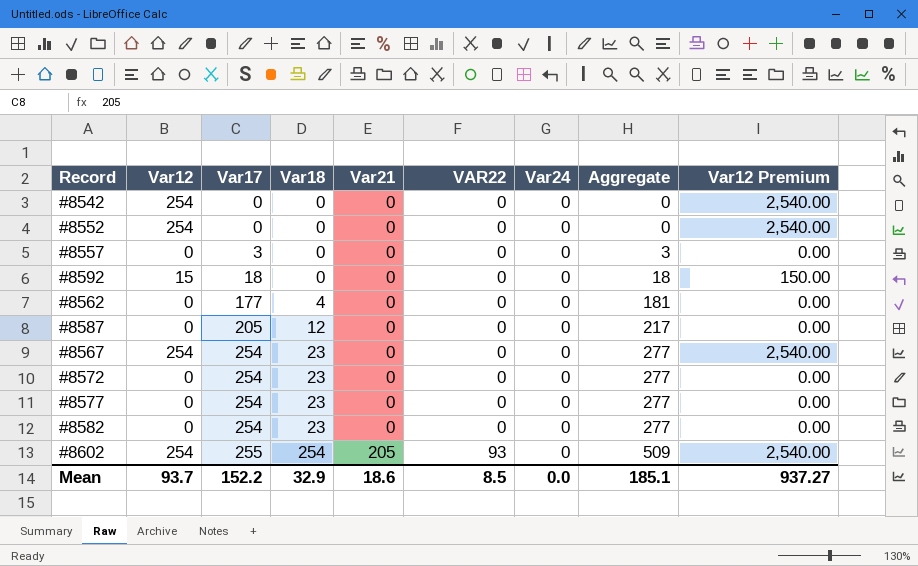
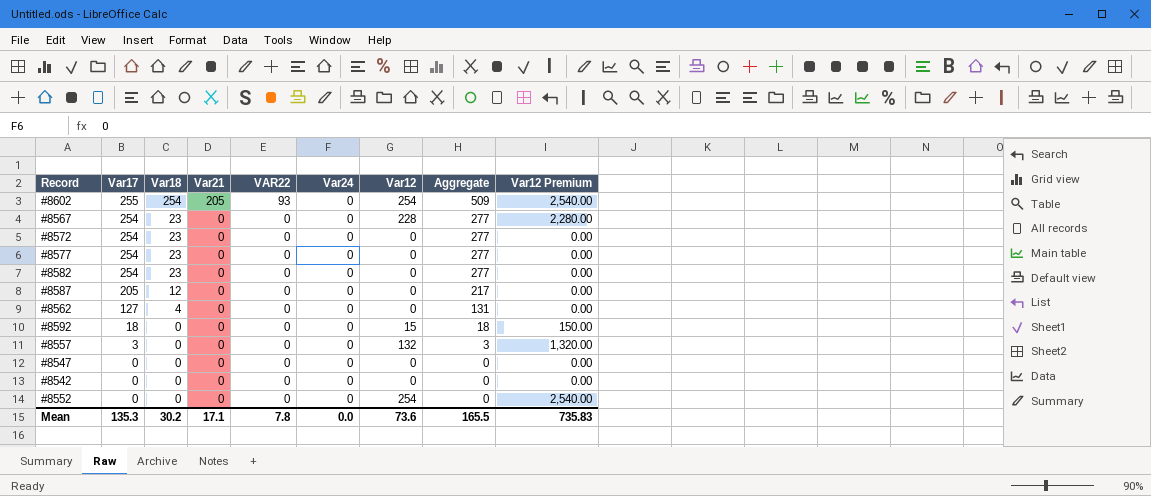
row order: Var17 ascending -> Var17 descending
column Var12 | position: 2 -> 7
#8567 | Var12: 254 -> 228
#8567 | Var12 Premium: 2,540.00 -> 2,280.00
#8562 | Var17: 177 -> 127
#8562 | Aggregate: 181 -> 131
#8557 | Var12: 0 -> 132
#8557 | Var12 Premium: 0.00 -> 1,320.00
row #8547: none -> 0 | 0 | 0 | 0 | 0 | 0 | 0 | 0.00
#8542 | Var12: 254 -> 0
#8542 | Var12 Premium: 2,540.00 -> 0.00
Mean | Var17: 152.2 -> 135.3
Mean | Var18: 32.9 -> 30.2
Mean | Var21: 18.6 -> 17.1
Mean | VAR22: 8.5 -> 7.8
Mean | Var12: 93.7 -> 73.6
Mean | Aggregate: 185.1 -> 165.5
Mean | Var12 Premium: 937.27 -> 735.83

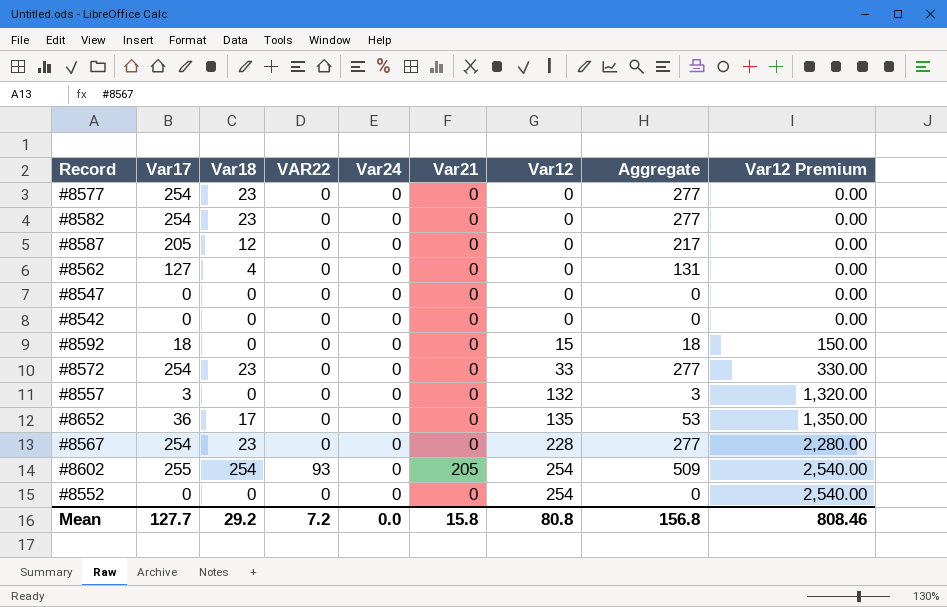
row order: Var17 descending -> Var12 ascending
column Var21 | position: 4 -> 6
#8572 | Var12: 0 -> 33
#8572 | Var12 Premium: 0.00 -> 330.00
row #8652: none -> 36 | 17 | 0 | 0 | 0 | 135 | 53 | 1,350.00
Mean | Var17: 135.3 -> 127.7
Mean | Var18: 30.2 -> 29.2
Mean | VAR22: 7.8 -> 7.2
Mean | Var21: 17.1 -> 15.8
Mean | Var12: 73.6 -> 80.8
Mean | Aggregate: 165.5 -> 156.8
Mean | Var12 Premium: 735.83 -> 808.46

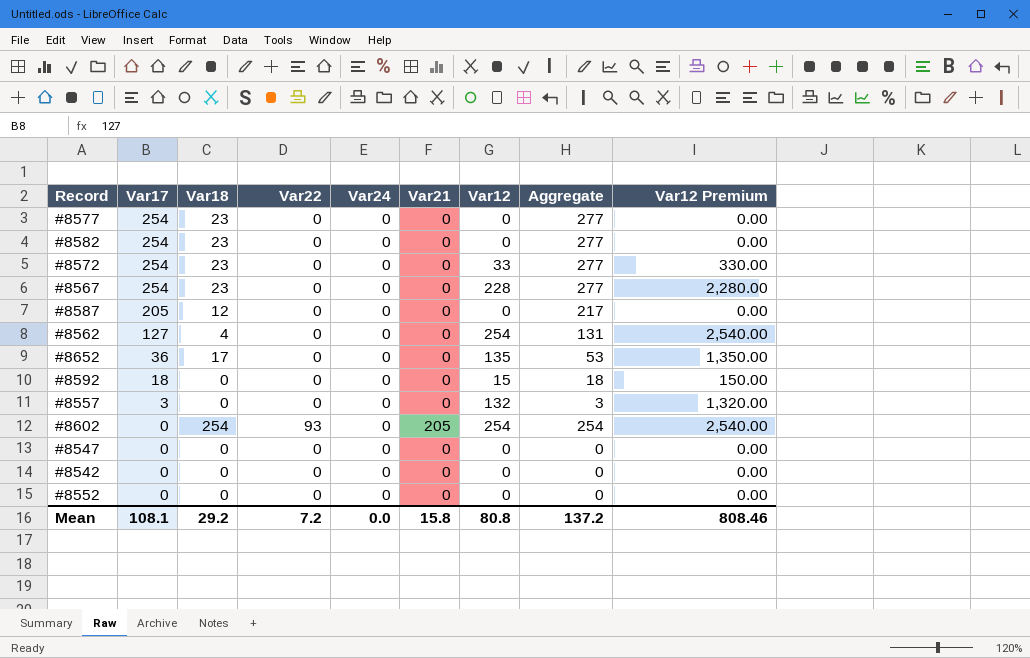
row order: Var12 ascending -> Var17 descending
column name: VAR22 -> Var22
#8562 | Var12: 0 -> 254
#8562 | Var12 Premium: 0.00 -> 2,540.00
#8602 | Var17: 255 -> 0
#8602 | Aggregate: 509 -> 254
#8552 | Var12: 254 -> 0
#8552 | Var12 Premium: 2,540.00 -> 0.00
Mean | Var17: 127.7 -> 108.1
Mean | Aggregate: 156.8 -> 137.2

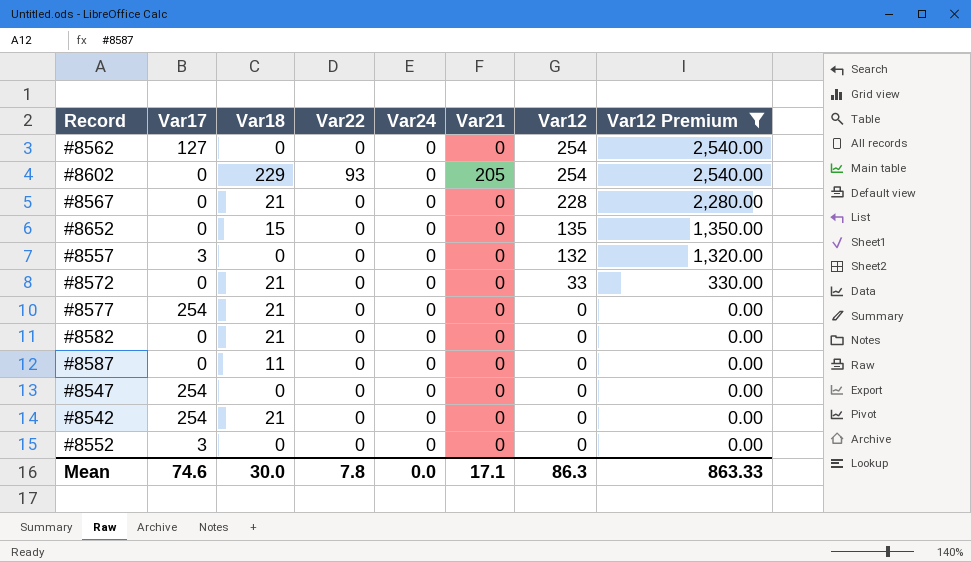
filter: none -> Var12 Premium != 150.00
row order: Var17 descending -> Var12 descending
column Aggregate | formula: [Var17] + [Var18] -> none
#8562 | Var18: 4 -> 0
#8602 | Var18: 254 -> 229
#8567 | Var17: 254 -> 0
#8567 | Var18: 23 -> 21
#8652 | Var17: 36 -> 0
#8652 | Var18: 17 -> 15
#8572 | Var17: 254 -> 0
#8572 | Var18: 23 -> 21
#8577 | Var18: 23 -> 21
#8582 | Var17: 254 -> 0
#8582 | Var18: 23 -> 21
#8587 | Var17: 205 -> 0
#8587 | Var18: 12 -> 11
#8547 | Var17: 0 -> 254
#8542 | Var17: 0 -> 254
#8542 | Var18: 0 -> 21
#8552 | Var17: 0 -> 3
Mean | Var17: 108.1 -> 74.6
Mean | Var18: 29.2 -> 30.0
Mean | Var22: 7.2 -> 7.8
Mean | Var21: 15.8 -> 17.1
Mean | Var12: 80.8 -> 86.3
Mean | Var12 Premium: 808.46 -> 863.33

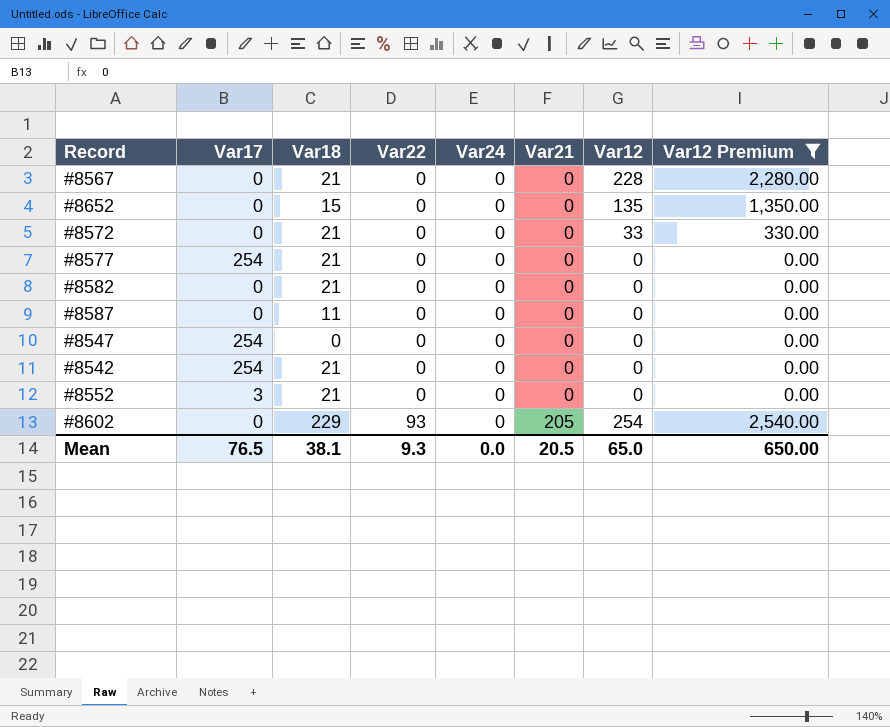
row order: Var12 descending -> Var22 ascending
row #8562: 127 | 0 | 0 | 0 | 0 | 254 | 2,540.00 -> none
row #8557: 3 | 0 | 0 | 0 | 0 | 132 | 1,320.00 -> none
#8552 | Var18: 0 -> 21
Mean | Var17: 74.6 -> 76.5
Mean | Var18: 30.0 -> 38.1
Mean | Var22: 7.8 -> 9.3
Mean | Var21: 17.1 -> 20.5
Mean | Var12: 86.3 -> 65.0
Mean | Var12 Premium: 863.33 -> 650.00

